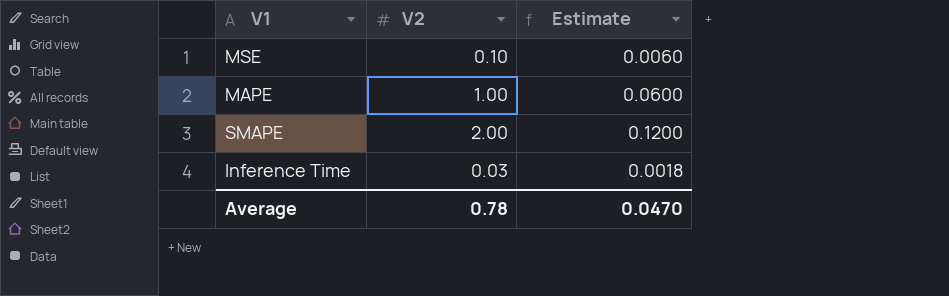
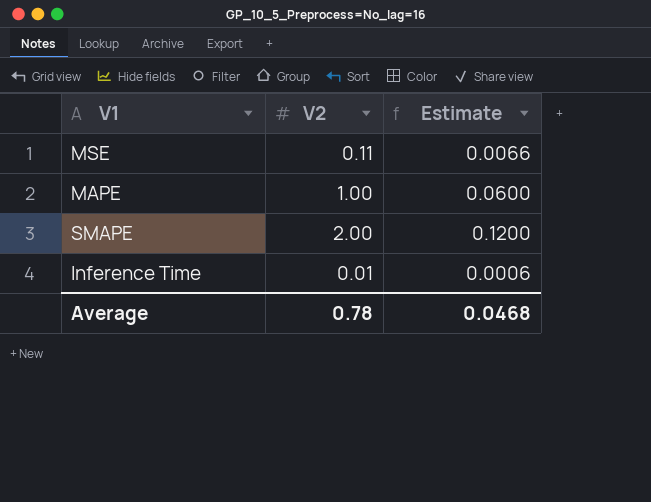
MSE | V2: 0.10 -> 0.11
MSE | Estimate: 0.0060 -> 0.0066
Inference Time | V2: 0.03 -> 0.01
Inference Time | Estimate: 0.0018 -> 0.0006
Average | Estimate: 0.0470 -> 0.0468

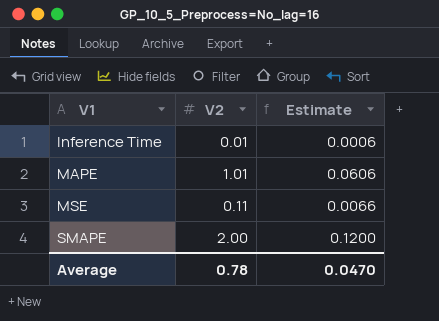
row order: none -> V1 ascending
MAPE | V2: 1.00 -> 1.01
MAPE | Estimate: 0.0600 -> 0.0606
Average | Estimate: 0.0468 -> 0.0470

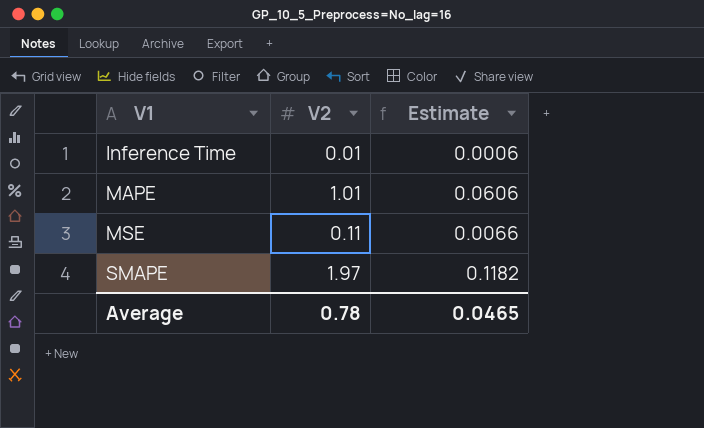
SMAPE | V2: 2.00 -> 1.97
SMAPE | Estimate: 0.1200 -> 0.1182
Average | Estimate: 0.0470 -> 0.0465

